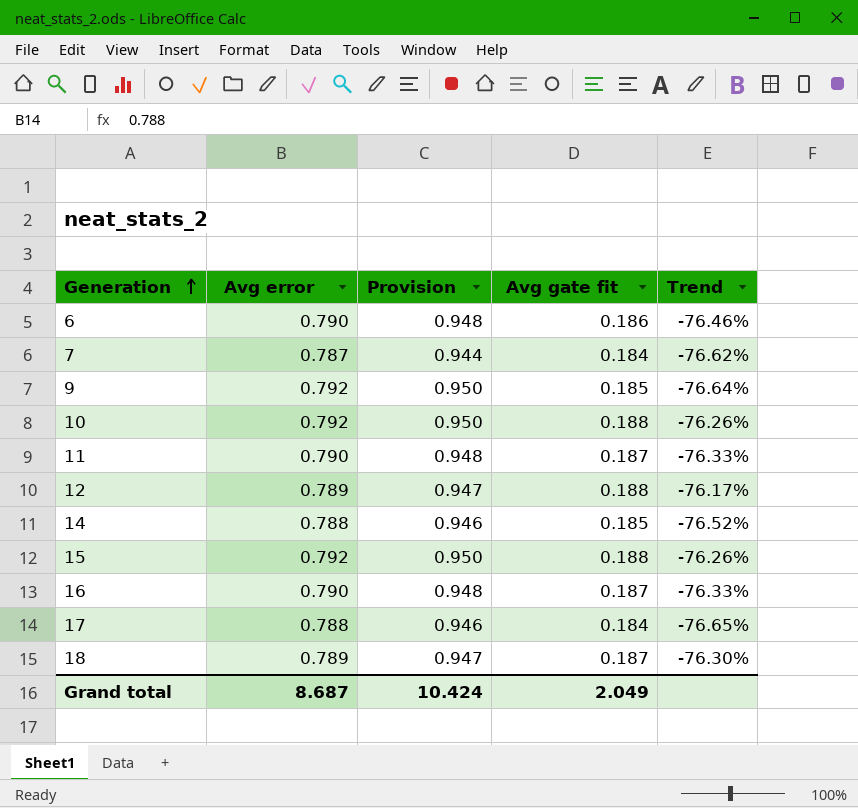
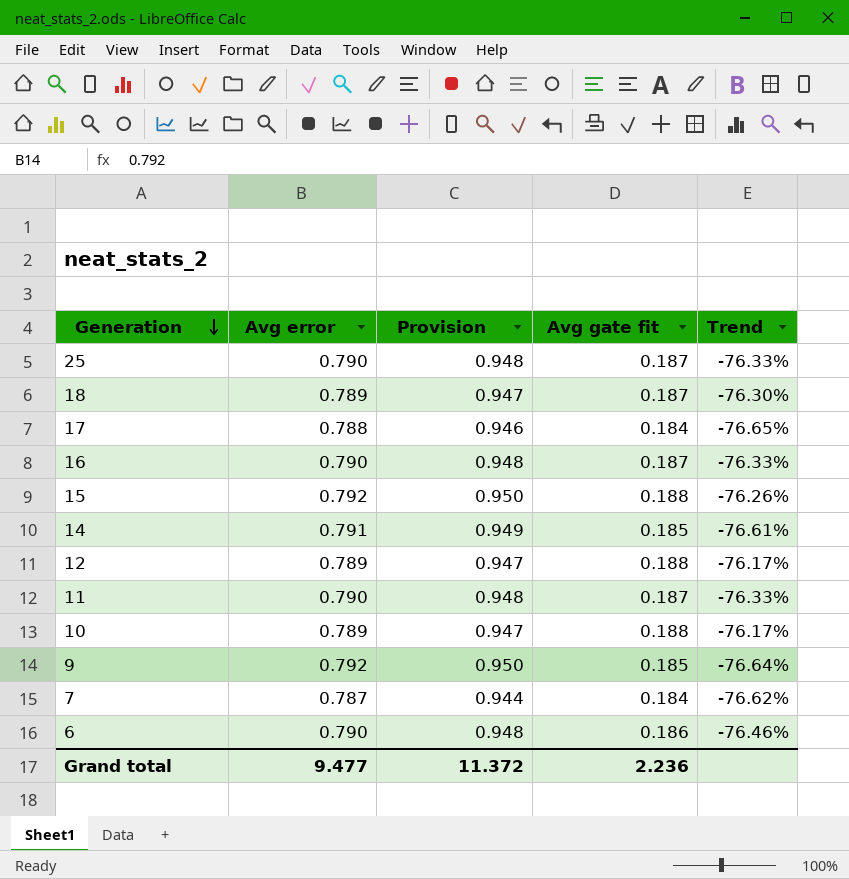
row order: Generation ascending -> Generation descending
row 25: none -> 0.790 | 0.948 | 0.187 | -76.33%
14 | Avg error: 0.788 -> 0.791
14 | Provision: 0.946 -> 0.949
14 | Trend: -76.52% -> -76.61%
10 | Avg error: 0.792 -> 0.789
10 | Provision: 0.950 -> 0.947
10 | Trend: -76.26% -> -76.17%
Grand total | Avg error: 8.687 -> 9.477
Grand total | Provision: 10.424 -> 11.372
Grand total | Avg gate fit: 2.049 -> 2.236

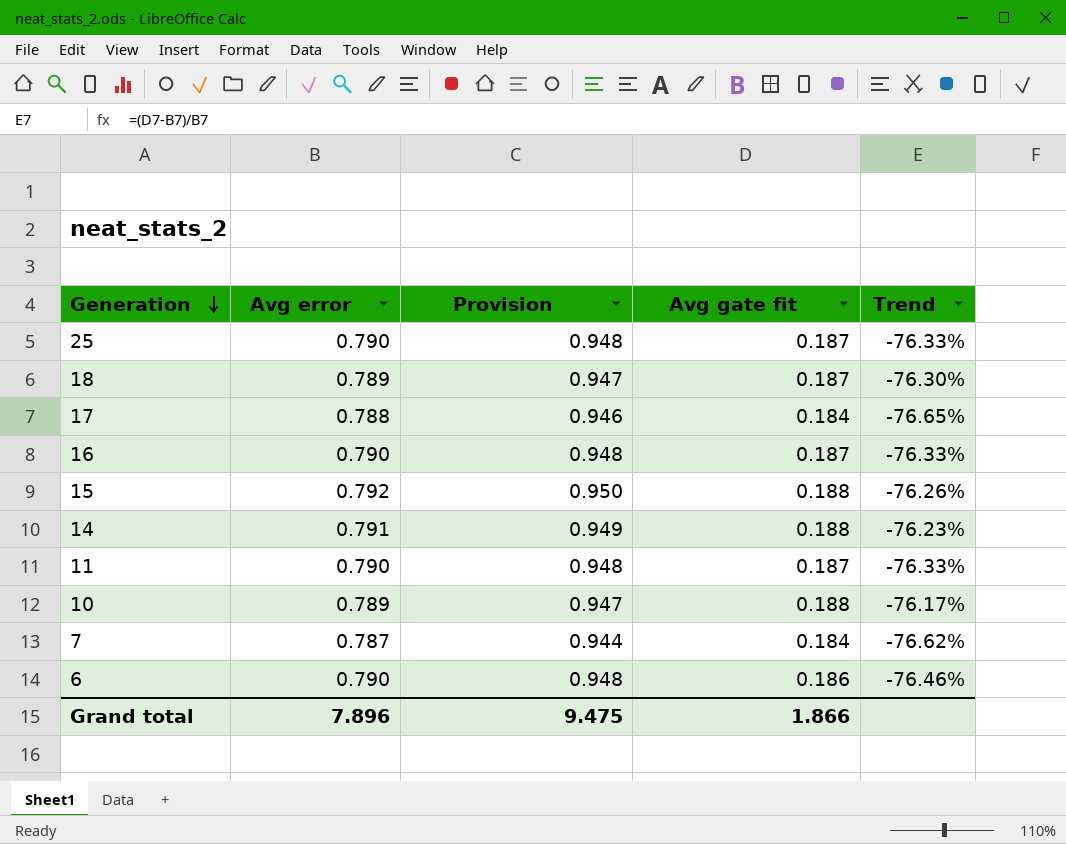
row 12: 0.789 | 0.947 | 0.188 | -76.17% -> none
row 9: 0.792 | 0.950 | 0.185 | -76.64% -> none
14 | Avg gate fit: 0.185 -> 0.188
14 | Trend: -76.61% -> -76.23%
Grand total | Avg error: 9.477 -> 7.896
Grand total | Provision: 11.372 -> 9.475
Grand total | Avg gate fit: 2.236 -> 1.866

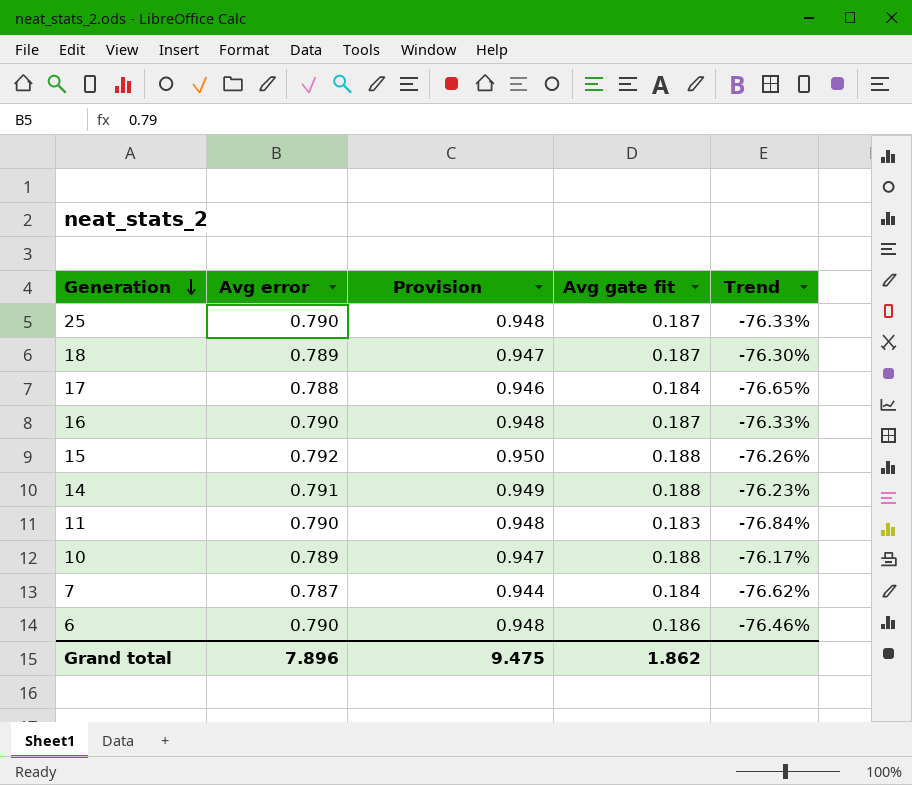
11 | Avg gate fit: 0.187 -> 0.183
11 | Trend: -76.33% -> -76.84%
Grand total | Avg gate fit: 1.866 -> 1.862

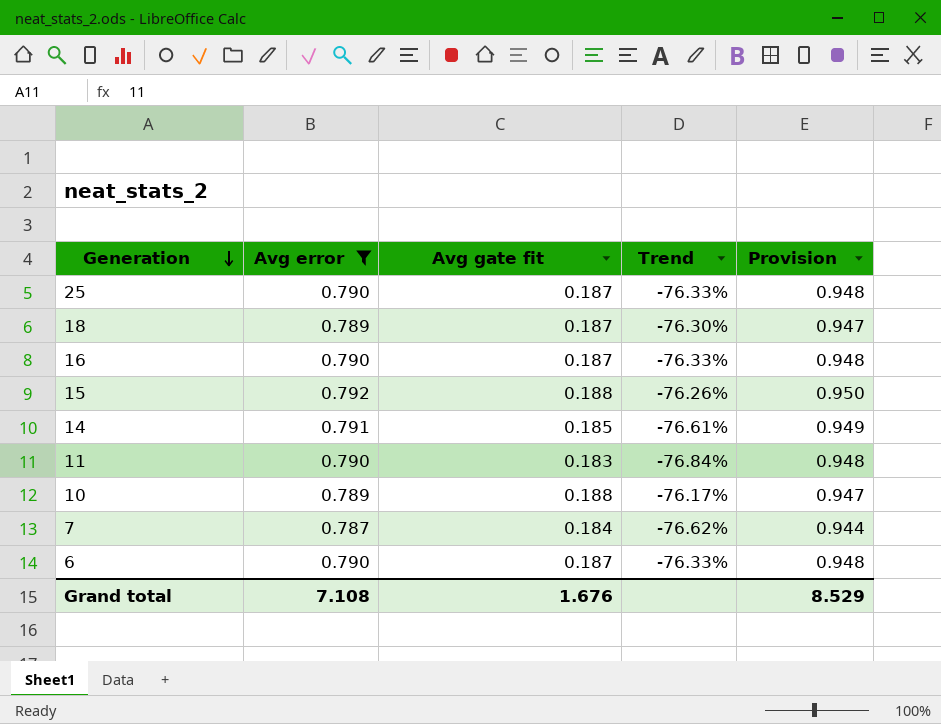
filter: none -> Avg error != 0.788
column Provision | position: 3 -> 5
14 | Avg gate fit: 0.188 -> 0.185
14 | Trend: -76.23% -> -76.61%
6 | Avg gate fit: 0.186 -> 0.187
6 | Trend: -76.46% -> -76.33%
Grand total | Avg error: 7.896 -> 7.108
Grand total | Avg gate fit: 1.862 -> 1.676
Grand total | Provision: 9.475 -> 8.529

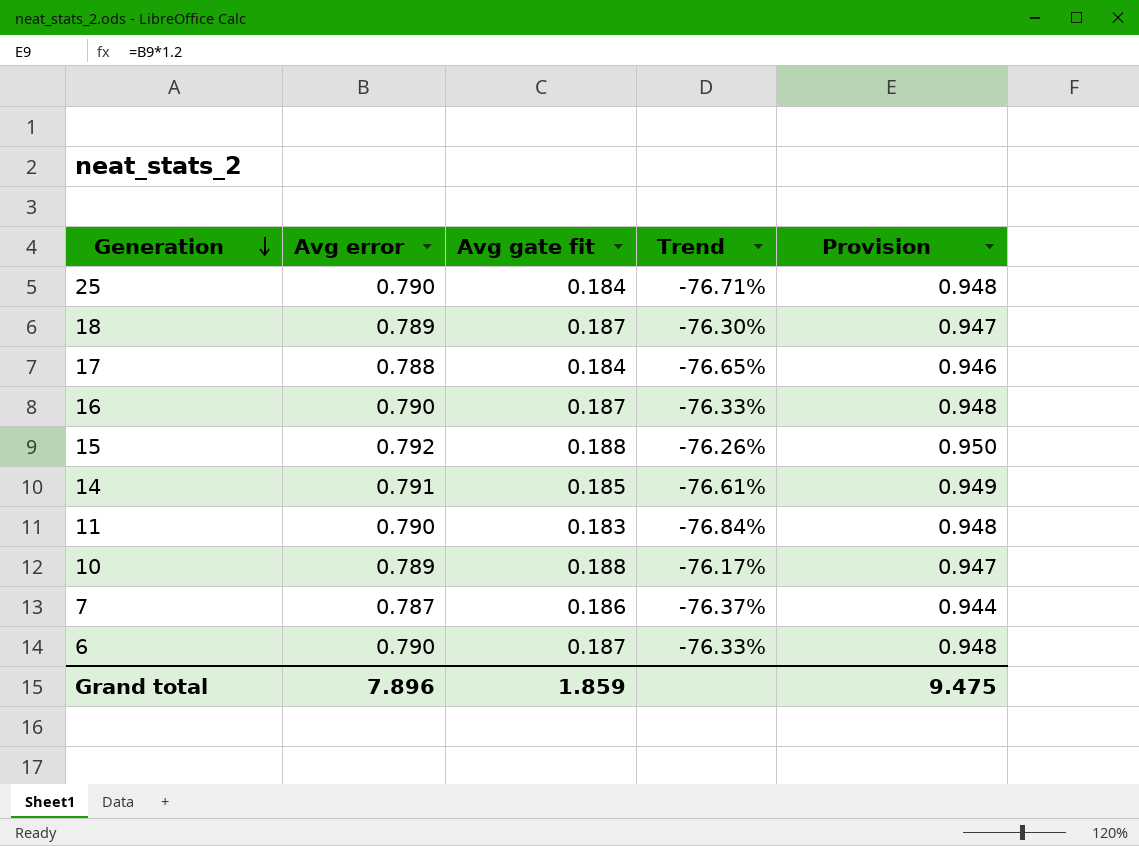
filter: Avg error != 0.788 -> none
25 | Avg gate fit: 0.187 -> 0.184
25 | Trend: -76.33% -> -76.71%
7 | Avg gate fit: 0.184 -> 0.186
7 | Trend: -76.62% -> -76.37%
Grand total | Avg error: 7.108 -> 7.896
Grand total | Avg gate fit: 1.676 -> 1.859
Grand total | Provision: 8.529 -> 9.475

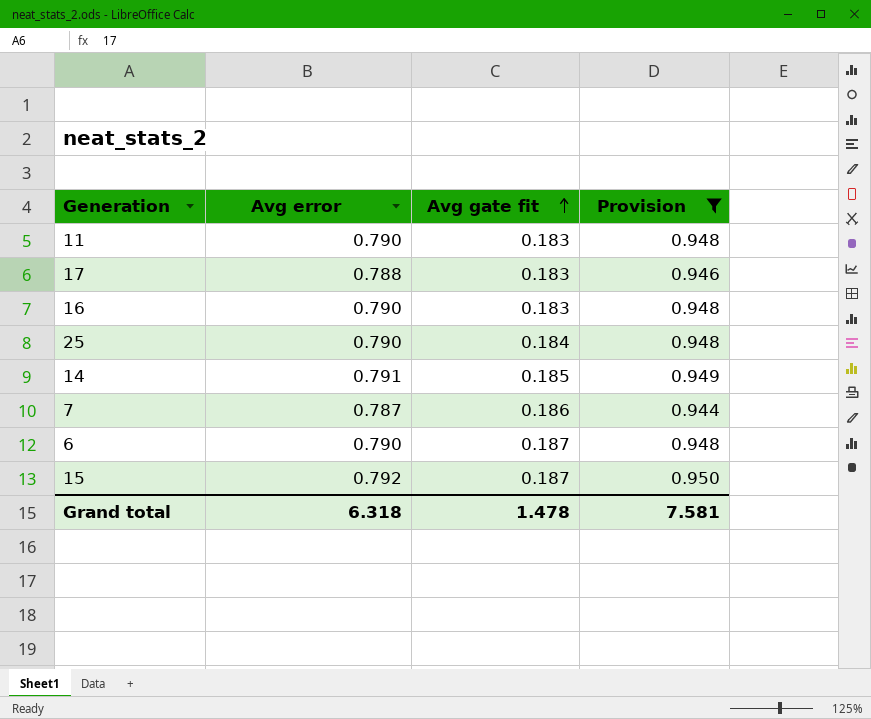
filter: none -> Provision != 0.947
row order: Generation descending -> Avg gate fit ascending
column Trend | formula: ([Avg gate fit] - [Avg error]) / [Avg error] -> none
17 | Avg gate fit: 0.184 -> 0.183
16 | Avg gate fit: 0.187 -> 0.183
15 | Avg gate fit: 0.188 -> 0.187
Grand total | Avg error: 7.896 -> 6.318
Grand total | Avg gate fit: 1.859 -> 1.478
Grand total | Provision: 9.475 -> 7.581

